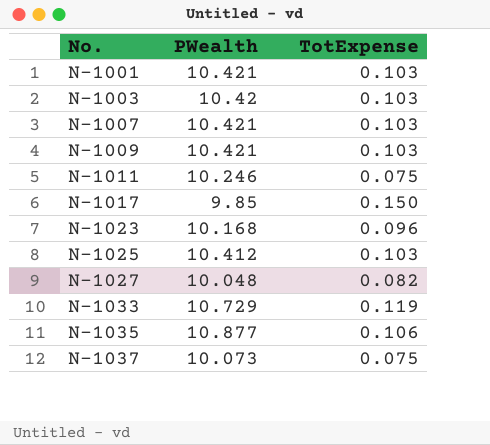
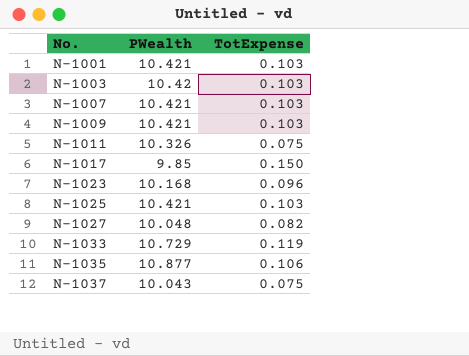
N-1011 | PWealth: 10.246 -> 10.326
N-1025 | PWealth: 10.412 -> 10.421
N-1037 | PWealth: 10.073 -> 10.043

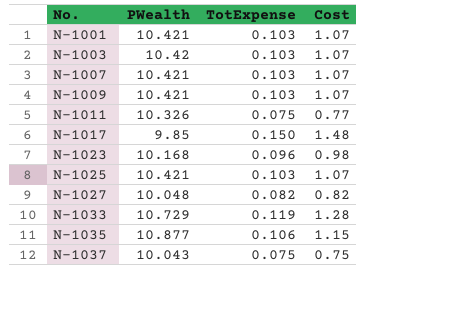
column Cost | formula: none -> [PWealth] * [TotExpense]

